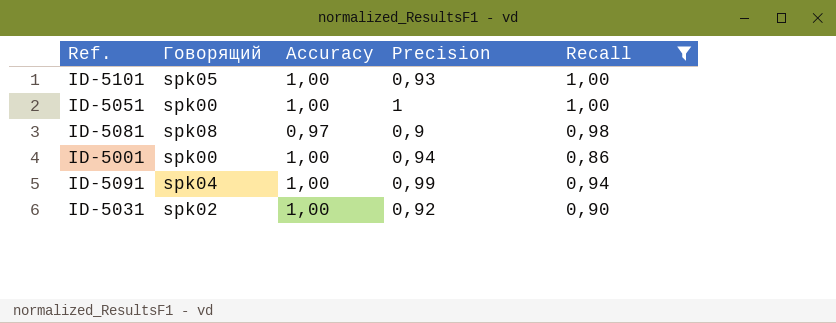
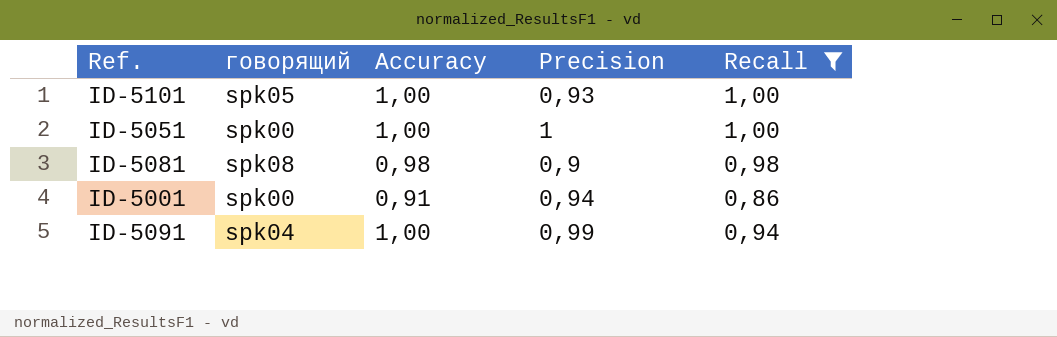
column name: Говорящий -> говорящий
row ID-5031: spk02 | 1,00 | 0,92 | 0,90 -> none
ID-5081 | Accuracy: 0,97 -> 0,98
ID-5001 | Accuracy: 1,00 -> 0,91

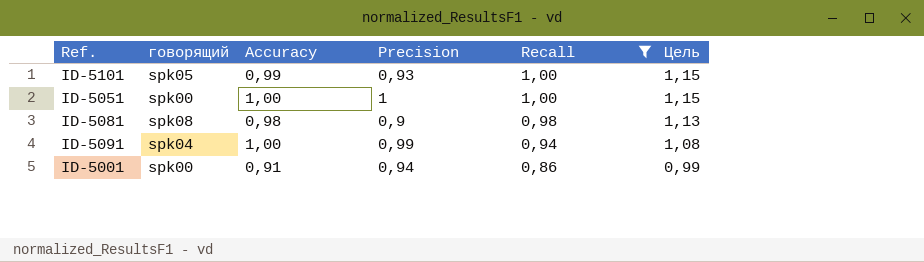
row order: none -> Recall descending
column Цель | formula: none -> [Recall] * 1,15
ID-5101 | Accuracy: 1,00 -> 0,99

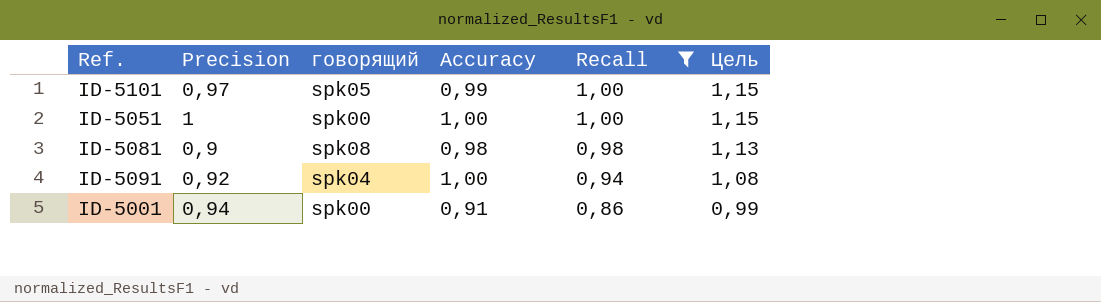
column Precision | position: 4 -> 2
ID-5101 | Precision: 0,93 -> 0,97
ID-5091 | Precision: 0,99 -> 0,92

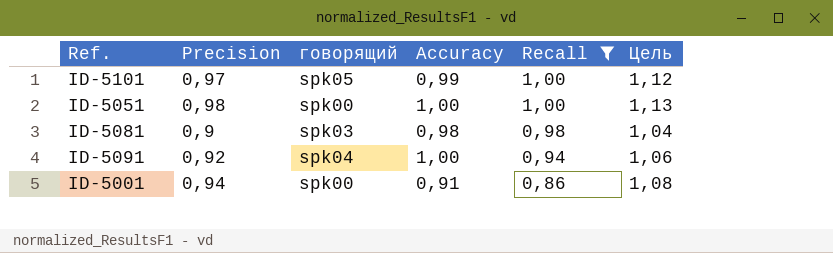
column Цель | formula: [Recall] * 1,15 -> [Precision] * 1,15
ID-5051 | Precision: 1 -> 0,98
ID-5081 | говорящий: spk08 -> spk03

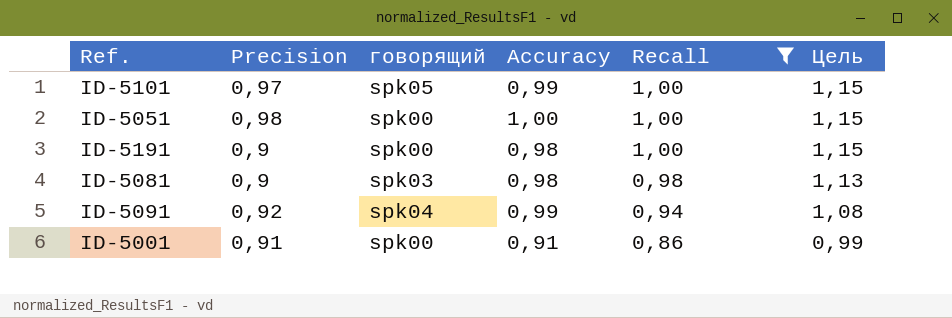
column Цель | formula: [Precision] * 1,15 -> [Recall] * 1,15
row ID-5191: none -> 0,9 | spk00 | 0,98 | 1,00 | 1,15
ID-5091 | Accuracy: 1,00 -> 0,99
ID-5001 | Precision: 0,94 -> 0,91

